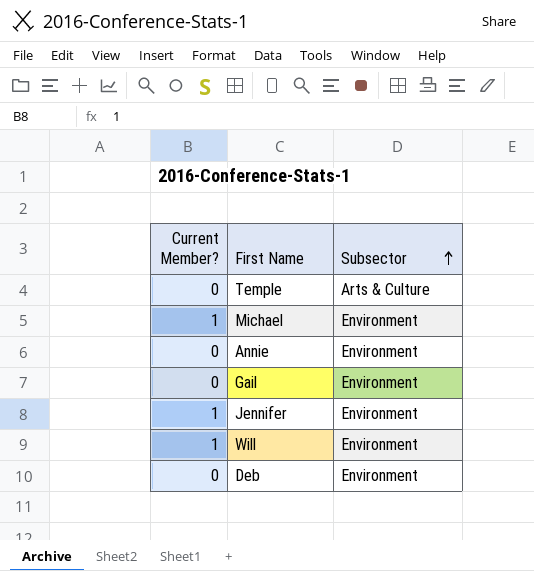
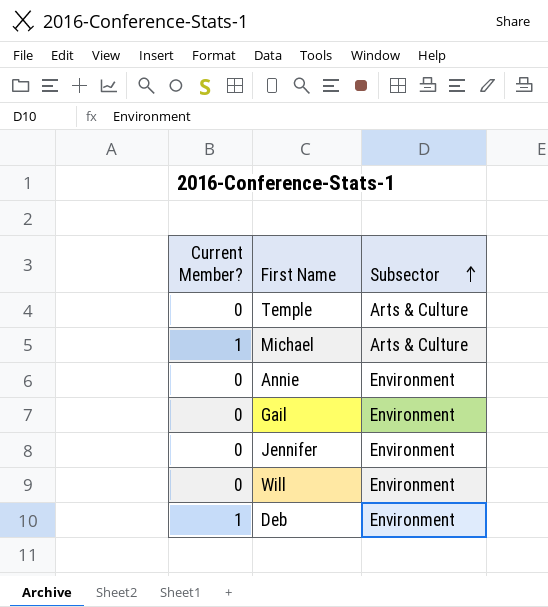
Michael | Subsector: Environment -> Arts & Culture
Jennifer | Current Member?: 1 -> 0
Will | Current Member?: 1 -> 0
Deb | Current Member?: 0 -> 1

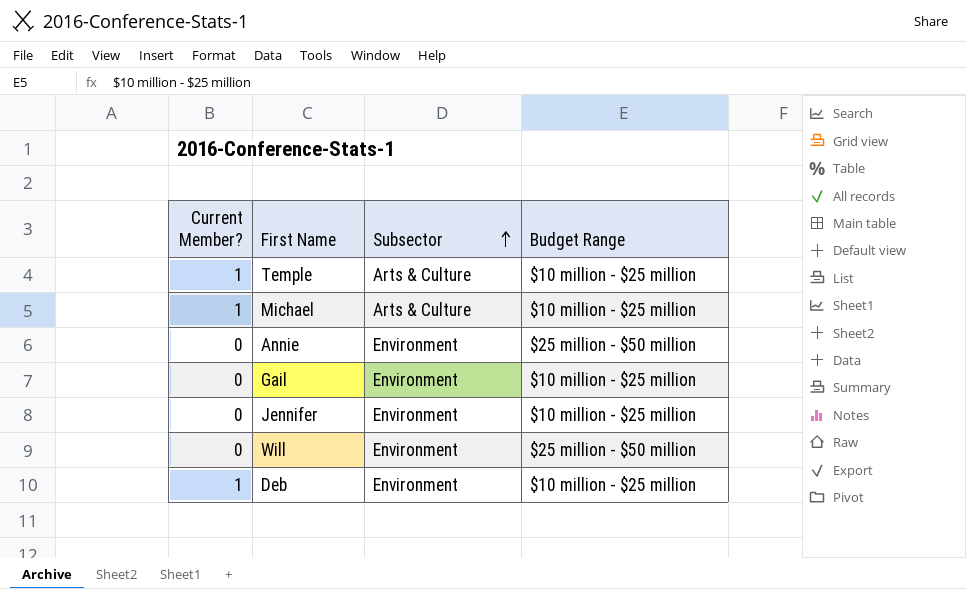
column Budget Range | position: none -> 4
Temple | Current Member?: 0 -> 1

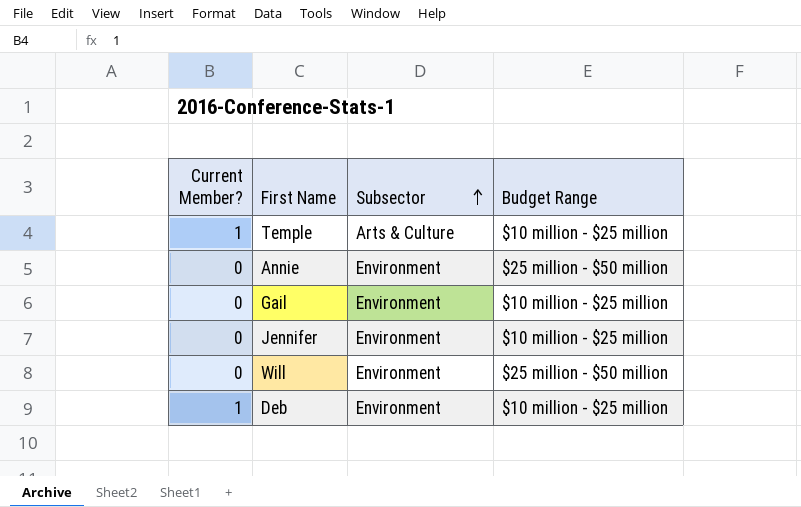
row Michael: 1 | Arts & Culture | $10 million - $25 million -> none

